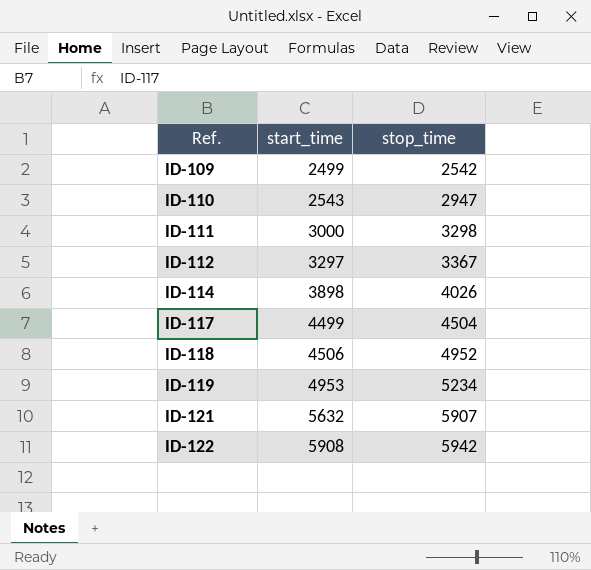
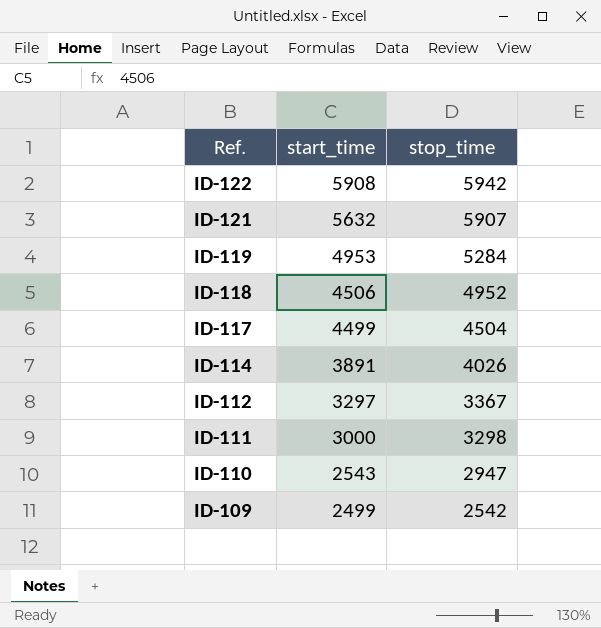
row order: Ref. ascending -> Ref. descending
ID-119 | stop_time: 5234 -> 5284
ID-114 | start_time: 3898 -> 3891

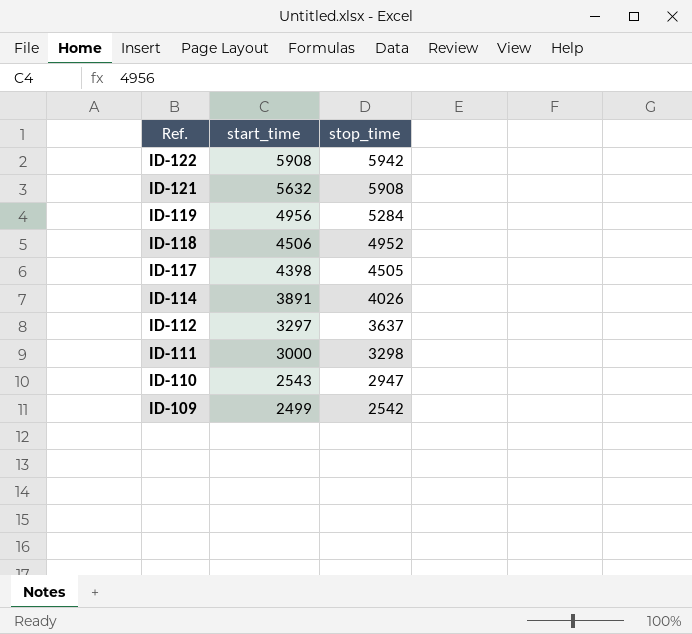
ID-121 | stop_time: 5907 -> 5908
ID-119 | start_time: 4953 -> 4956
ID-117 | start_time: 4499 -> 4398
ID-117 | stop_time: 4504 -> 4505
ID-112 | stop_time: 3367 -> 3637

